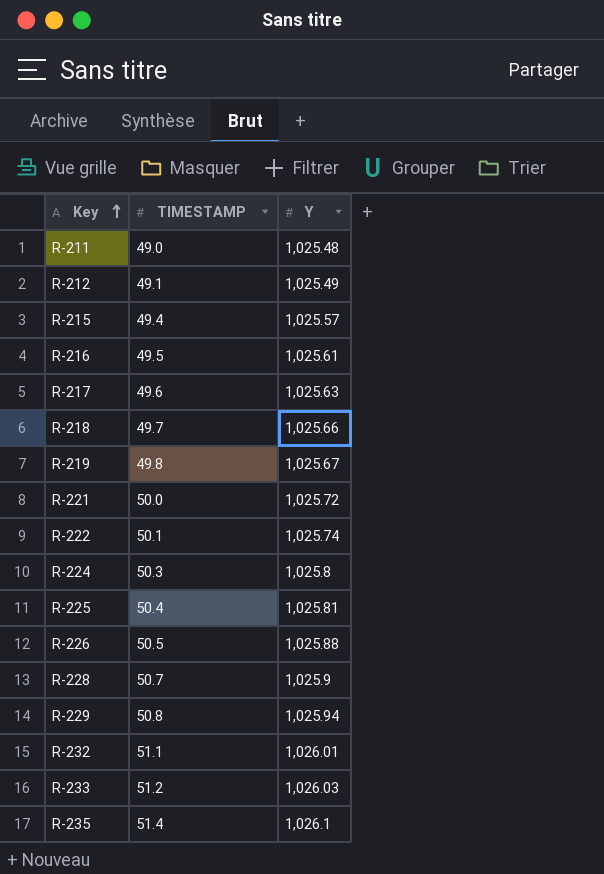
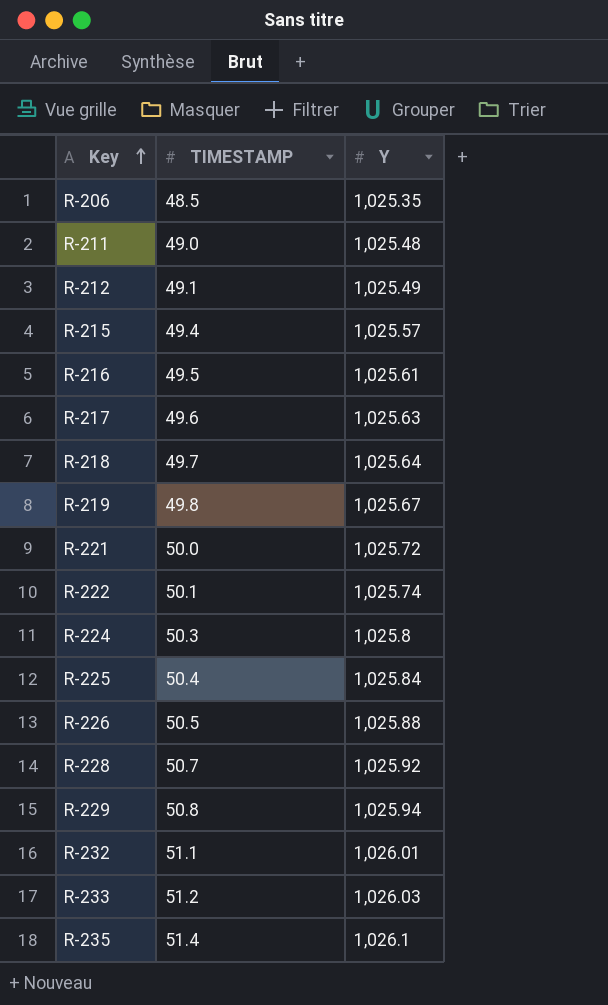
row R-206: none -> 48.5 | 1,025.35
R-218 | Y: 1,025.66 -> 1,025.64
R-225 | Y: 1,025.81 -> 1,025.84
R-228 | Y: 1,025.9 -> 1,025.92

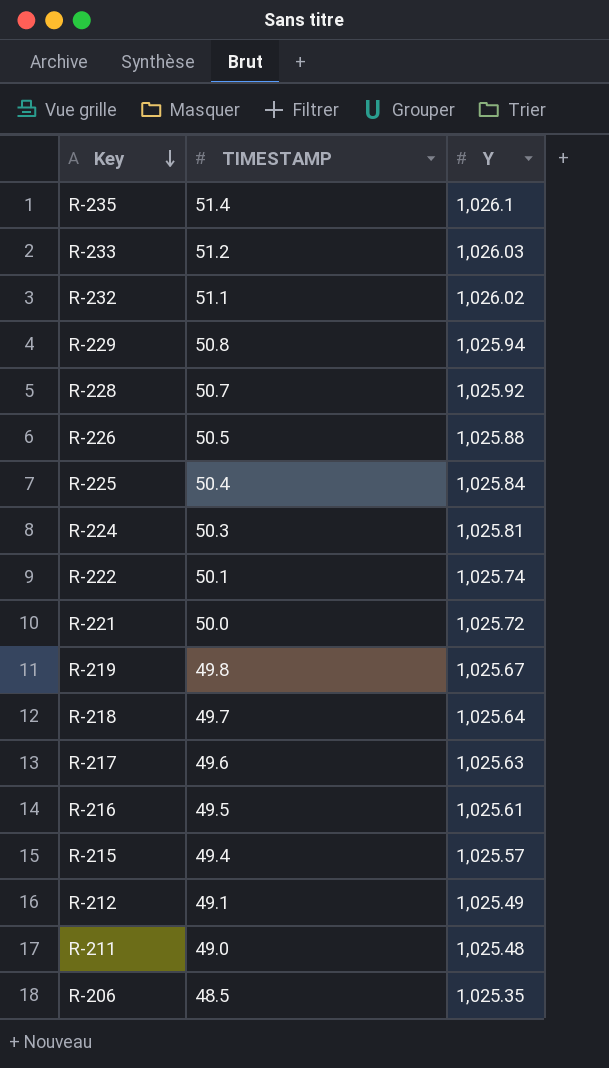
row order: Key ascending -> Key descending
R-232 | Y: 1,026.01 -> 1,026.02
R-224 | Y: 1,025.8 -> 1,025.81

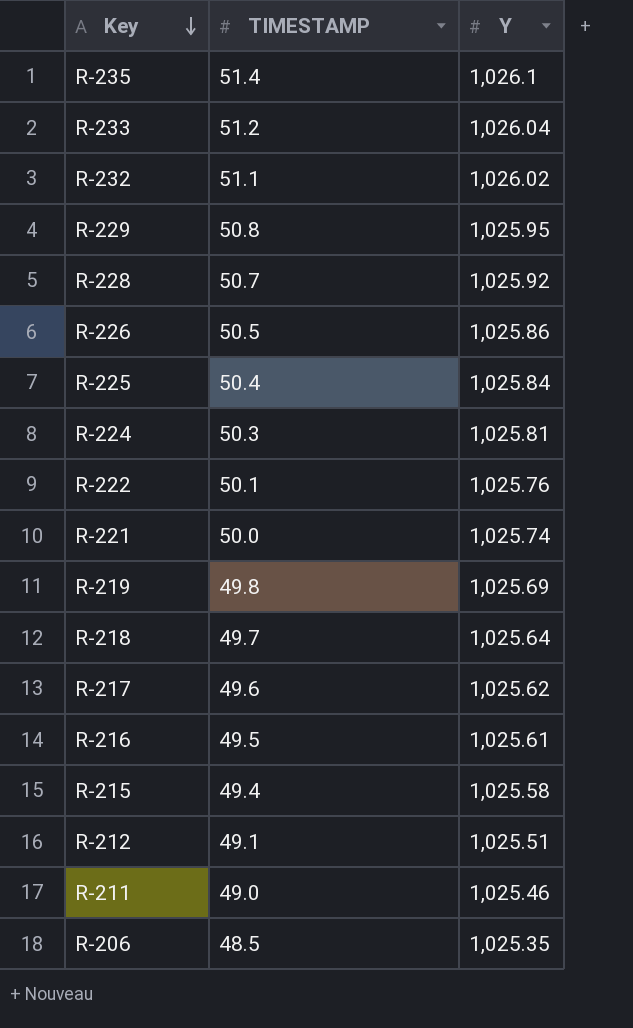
R-233 | Y: 1,026.03 -> 1,026.04
R-229 | Y: 1,025.94 -> 1,025.95
R-226 | Y: 1,025.88 -> 1,025.86
R-222 | Y: 1,025.74 -> 1,025.76
R-221 | Y: 1,025.72 -> 1,025.74
R-219 | Y: 1,025.67 -> 1,025.69
R-217 | Y: 1,025.63 -> 1,025.62
R-215 | Y: 1,025.57 -> 1,025.58
R-212 | Y: 1,025.49 -> 1,025.51
R-211 | Y: 1,025.48 -> 1,025.46

